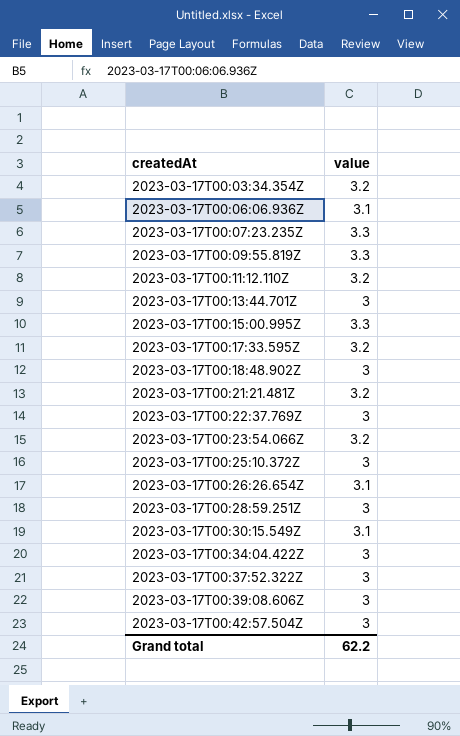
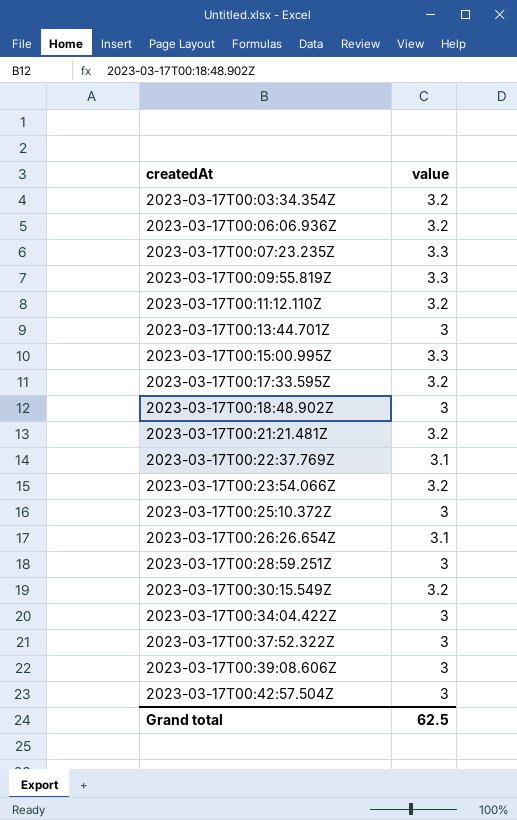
2023-03-17T00:06:06.936Z | value: 3.1 -> 3.2
2023-03-17T00:22:37.769Z | value: 3 -> 3.1
2023-03-17T00:30:15.549Z | value: 3.1 -> 3.2
Grand total | value: 62.2 -> 62.5

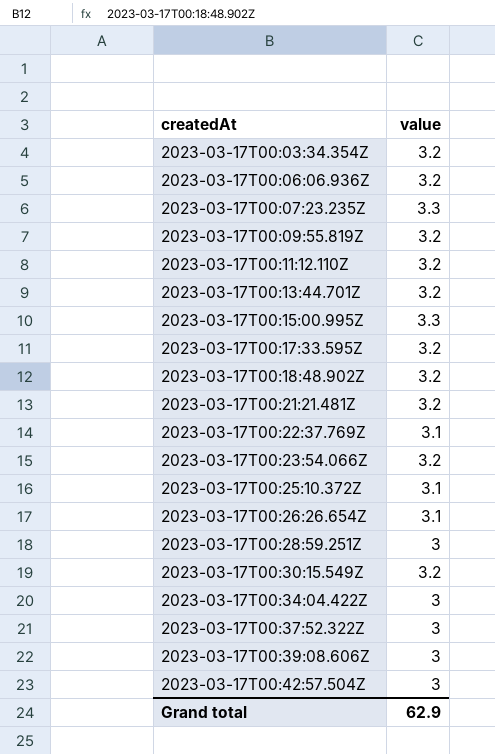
2023-03-17T00:09:55.819Z | value: 3.3 -> 3.2
2023-03-17T00:13:44.701Z | value: 3 -> 3.2
2023-03-17T00:18:48.902Z | value: 3 -> 3.2
2023-03-17T00:25:10.372Z | value: 3 -> 3.1
Grand total | value: 62.5 -> 62.9

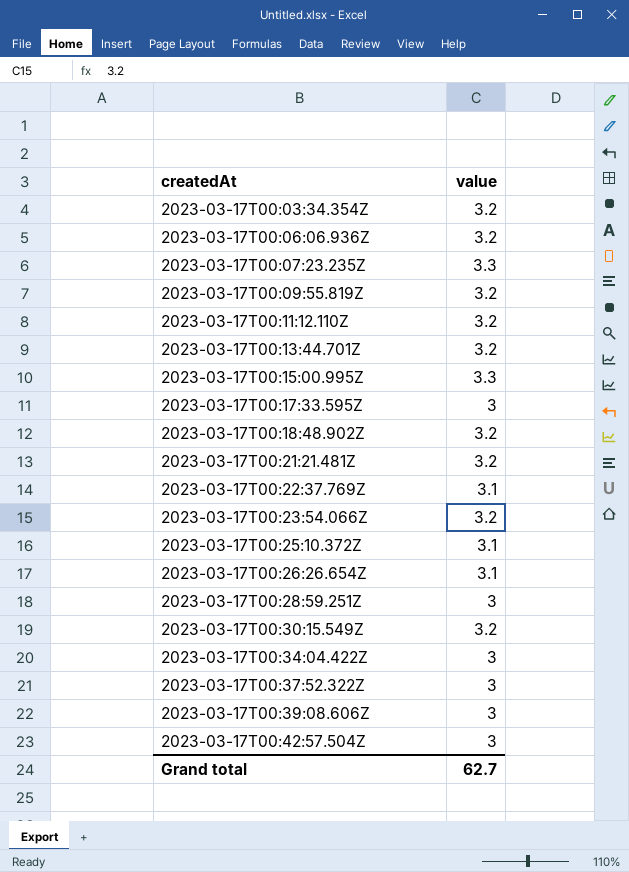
2023-03-17T00:17:33.595Z | value: 3.2 -> 3
Grand total | value: 62.9 -> 62.7

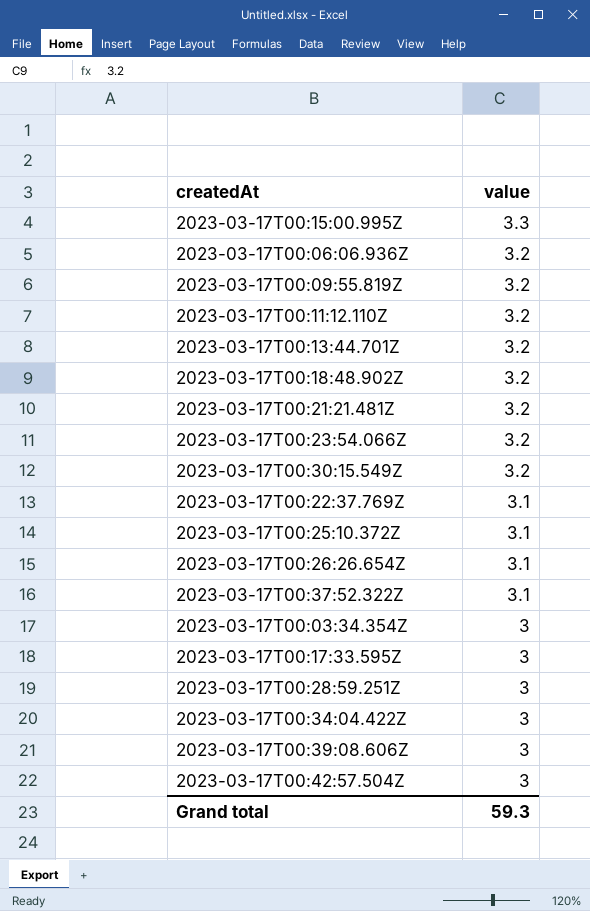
row order: createdAt ascending -> value descending
row 2023-03-17T00:07:23.235Z: 3.3 -> none
2023-03-17T00:37:52.322Z | value: 3 -> 3.1
2023-03-17T00:03:34.354Z | value: 3.2 -> 3
Grand total | value: 62.7 -> 59.3

